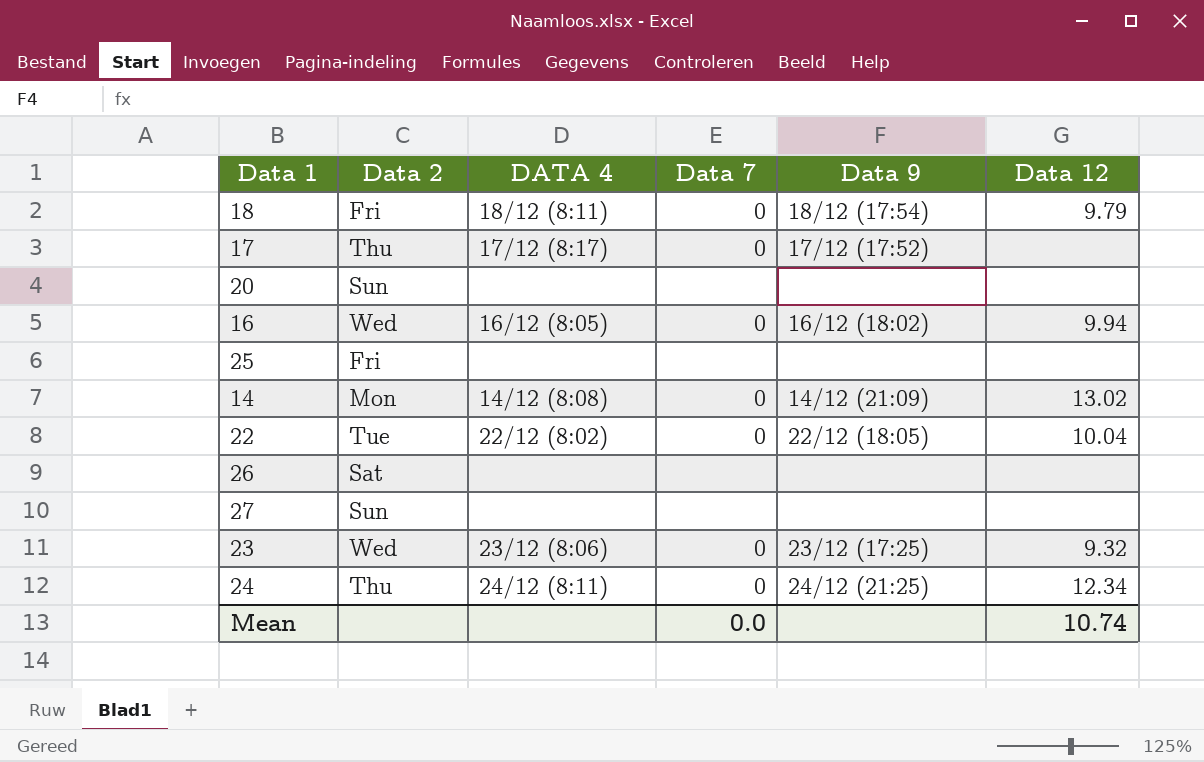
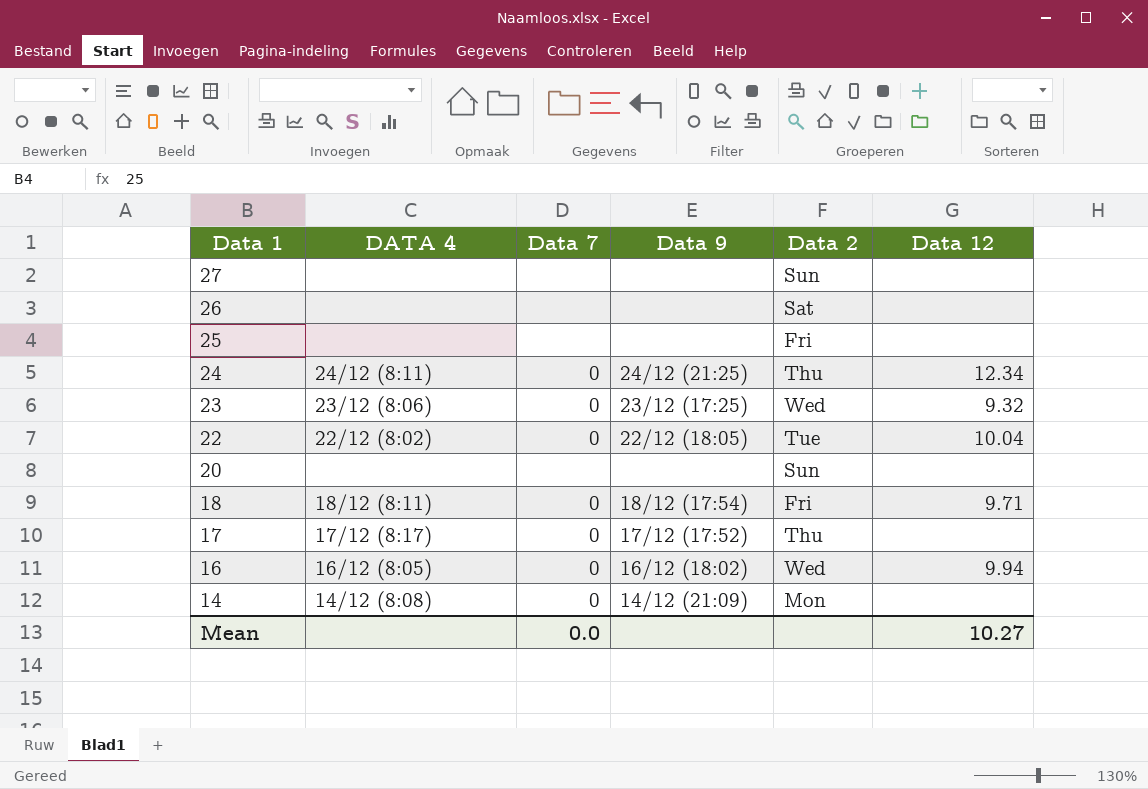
row order: none -> Data 1 descending
column Data 2 | position: 2 -> 5
18 | Data 12: 9.79 -> 9.71
14 | Data 12: 13.02 -> none
Mean | Data 12: 10.74 -> 10.27

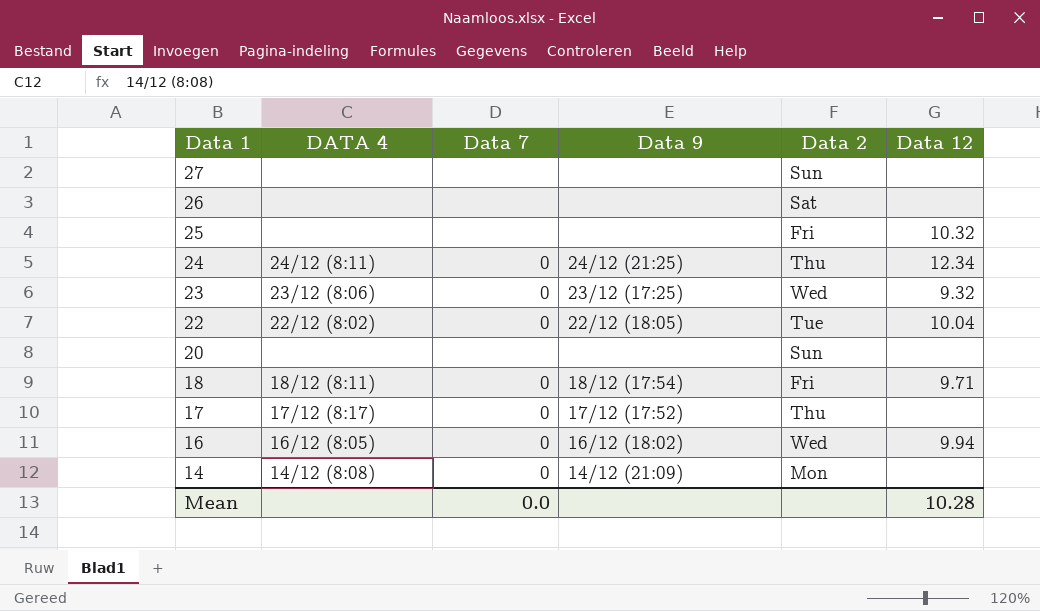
25 | Data 12: none -> 10.32
Mean | Data 12: 10.27 -> 10.28

